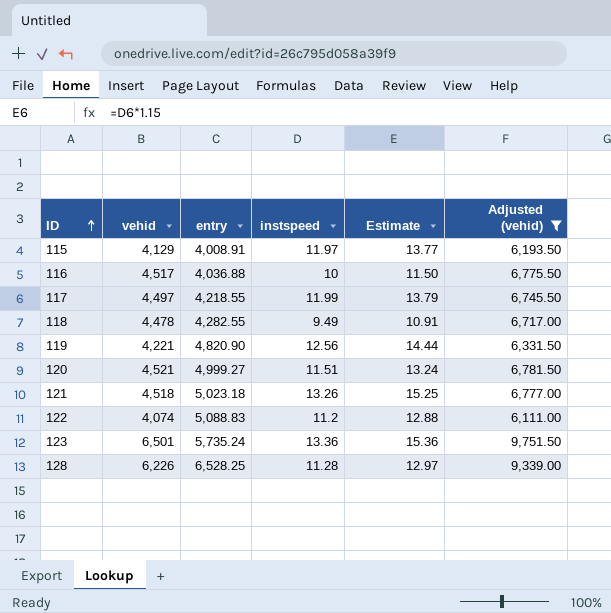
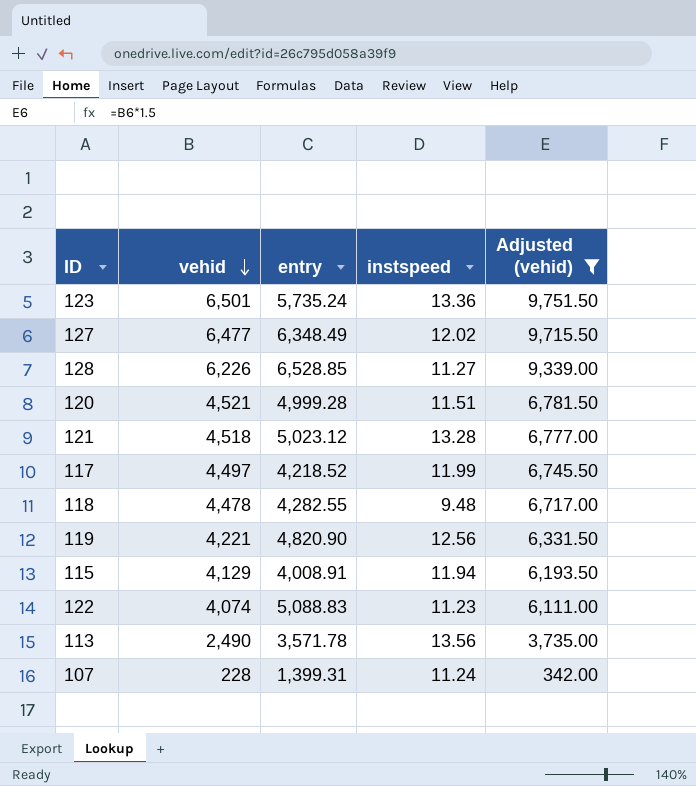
row order: ID ascending -> vehid descending
column Estimate | formula: [instspeed] * 1.15 -> none
row 116: 4,517 | 4,036.88 | 10 | 11.50 | 6,775.50 -> none
row 127: none -> 6,477 | 6,348.49 | 12.02 | 9,715.50
128 | entry: 6,528.25 -> 6,528.85
128 | instspeed: 11.28 -> 11.27
120 | entry: 4,999.27 -> 4,999.28
121 | entry: 5,023.18 -> 5,023.12
121 | instspeed: 13.26 -> 13.28
117 | entry: 4,218.55 -> 4,218.52
118 | instspeed: 9.49 -> 9.48
115 | instspeed: 11.97 -> 11.94
122 | instspeed: 11.2 -> 11.23
row 113: none -> 2,490 | 3,571.78 | 13.56 | 3,735.00
row 107: none -> 228 | 1,399.31 | 11.24 | 342.00

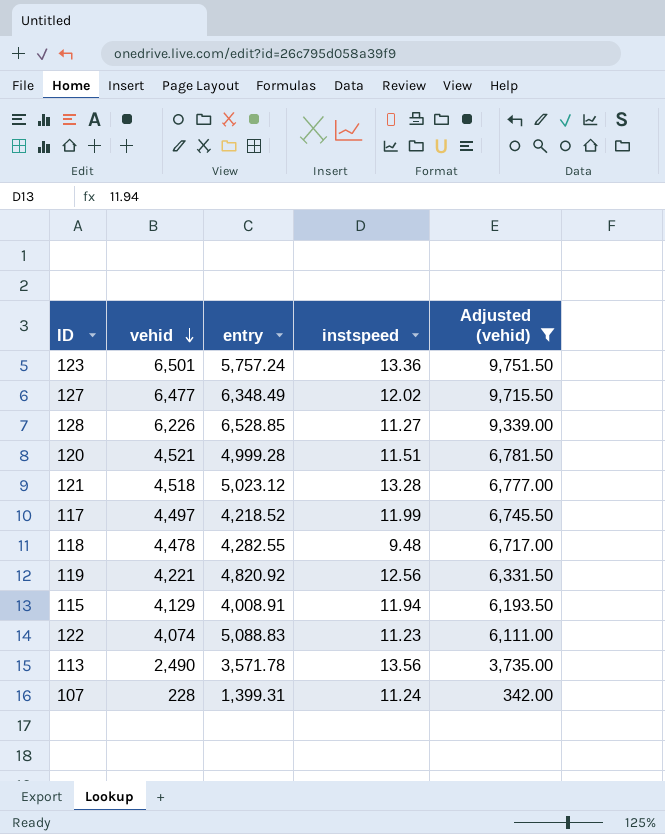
123 | entry: 5,735.24 -> 5,757.24
119 | entry: 4,820.90 -> 4,820.92

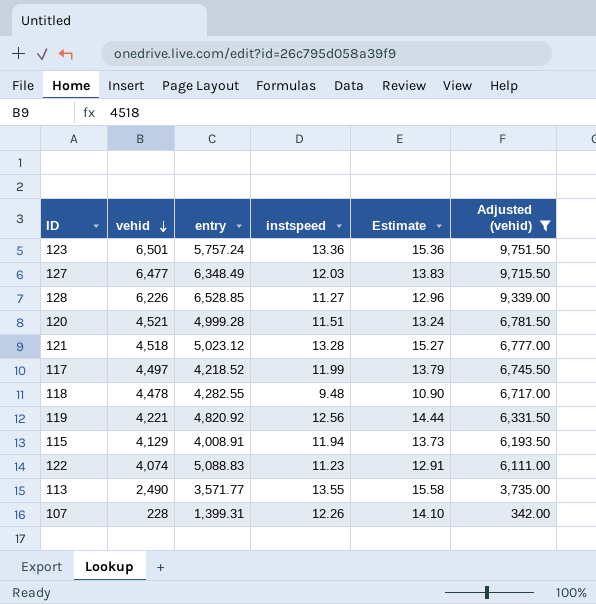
column Estimate | formula: none -> [instspeed] * 1.15
127 | instspeed: 12.02 -> 12.03
113 | entry: 3,571.78 -> 3,571.77
113 | instspeed: 13.56 -> 13.55
107 | instspeed: 11.24 -> 12.26

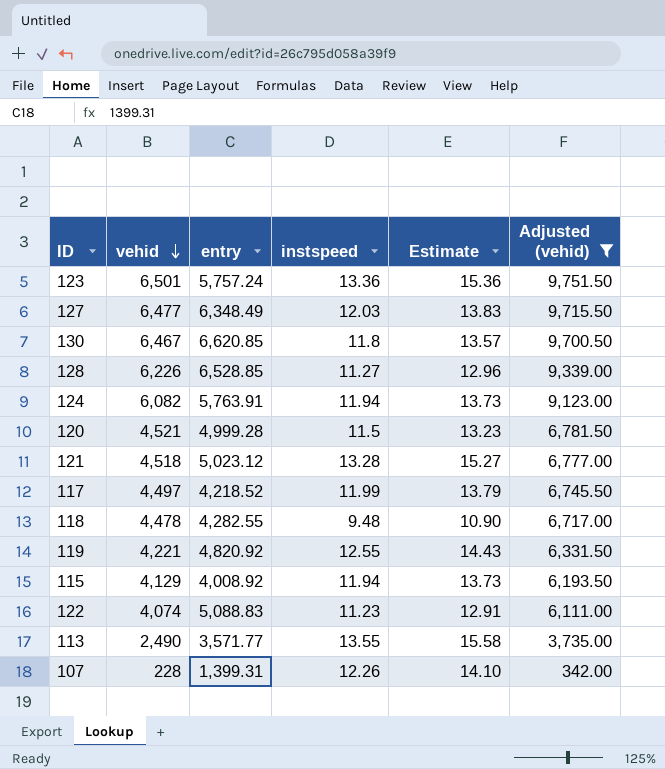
row 130: none -> 6,467 | 6,620.85 | 11.8 | 13.57 | 9,700.50
row 124: none -> 6,082 | 5,763.91 | 11.94 | 13.73 | 9,123.00
120 | instspeed: 11.51 -> 11.5
120 | Estimate: 13.24 -> 13.23
119 | instspeed: 12.56 -> 12.55
119 | Estimate: 14.44 -> 14.43
115 | entry: 4,008.91 -> 4,008.92

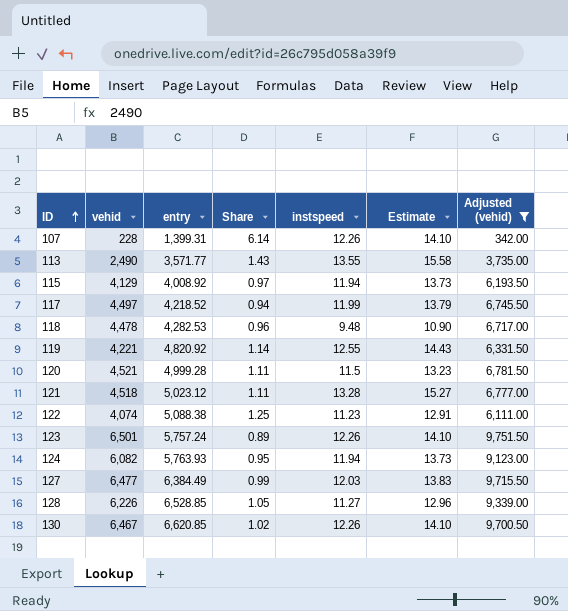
row order: vehid descending -> ID ascending
column Share | formula: none -> [entry] / [vehid]
118 | entry: 4,282.55 -> 4,282.53
122 | entry: 5,088.83 -> 5,088.38
123 | instspeed: 13.36 -> 12.26
123 | Estimate: 15.36 -> 14.10
124 | entry: 5,763.91 -> 5,763.93
127 | entry: 6,348.49 -> 6,384.49
130 | instspeed: 11.8 -> 12.26
130 | Estimate: 13.57 -> 14.10

